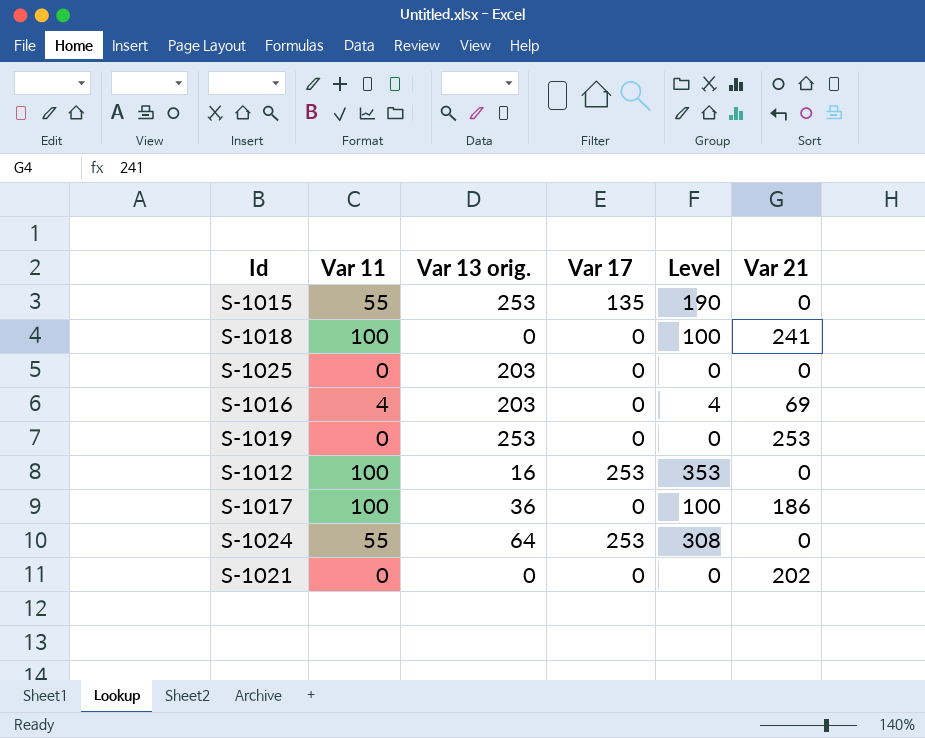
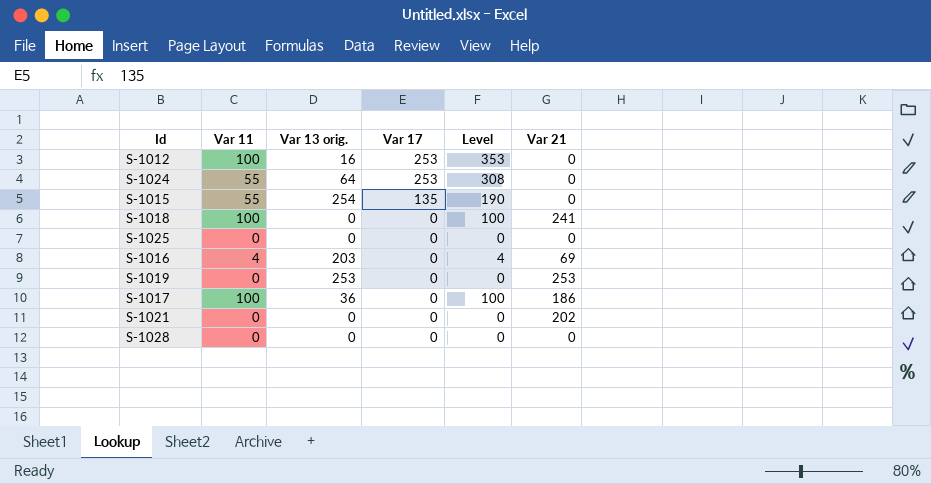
row order: none -> Var 17 descending
S-1015 | Var 13 orig.: 253 -> 254
S-1025 | Var 13 orig.: 203 -> 0
row S-1028: none -> 0 | 0 | 0 | 0 | 0

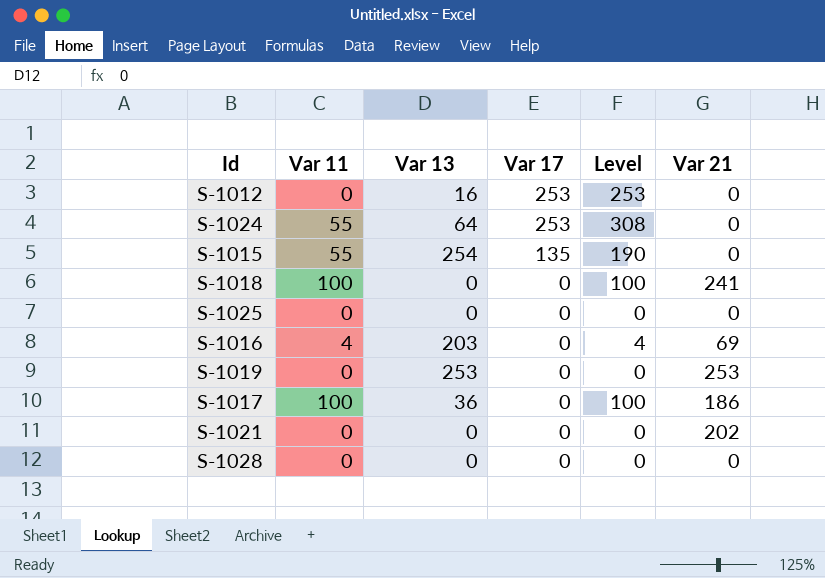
column name: Var 13 orig. -> Var 13
S-1012 | Var 11: 100 -> 0
S-1012 | Level: 353 -> 253

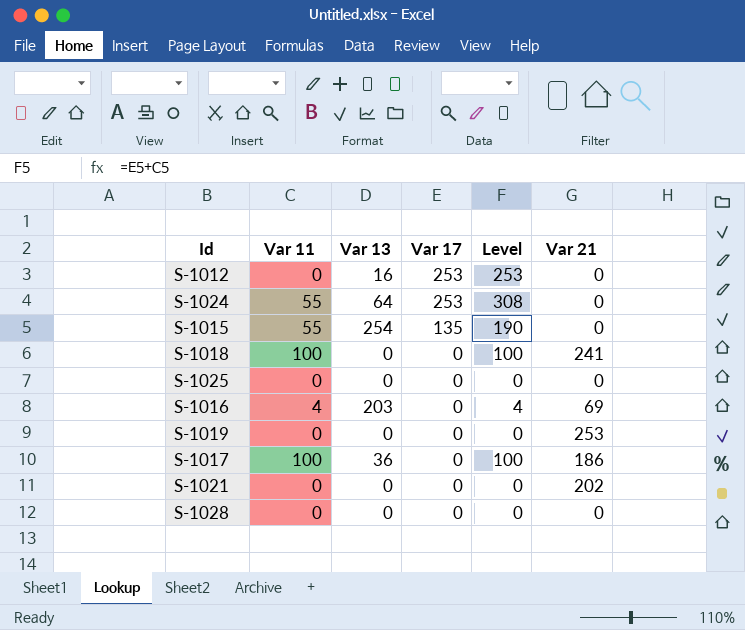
S-1019 | Var 13: 253 -> 0

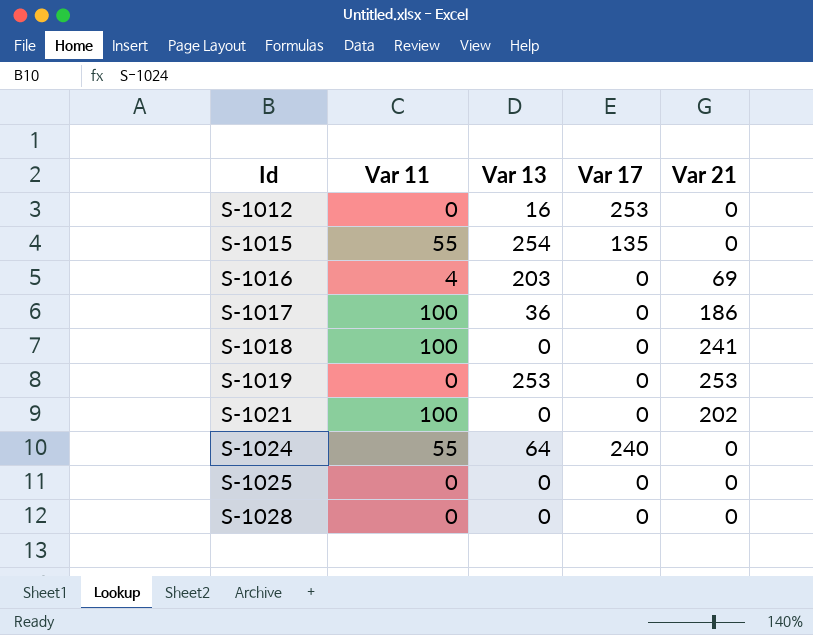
row order: Var 17 descending -> Id ascending
column Level | formula: [Var 11] + [Var 17] -> none
S-1019 | Var 13: 0 -> 253
S-1021 | Var 11: 0 -> 100
S-1024 | Var 17: 253 -> 240

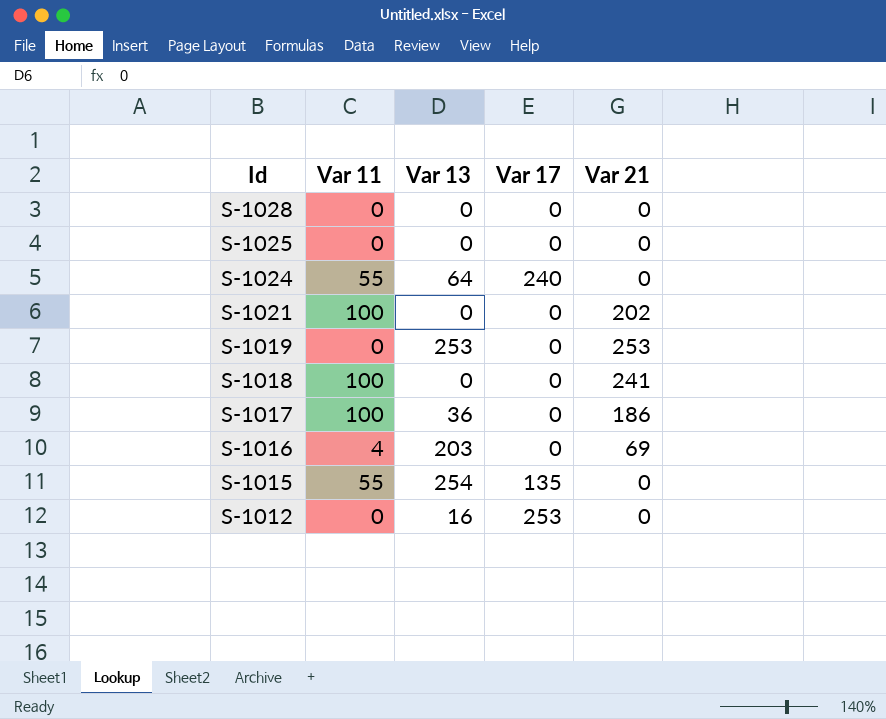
row order: Id ascending -> Id descending

